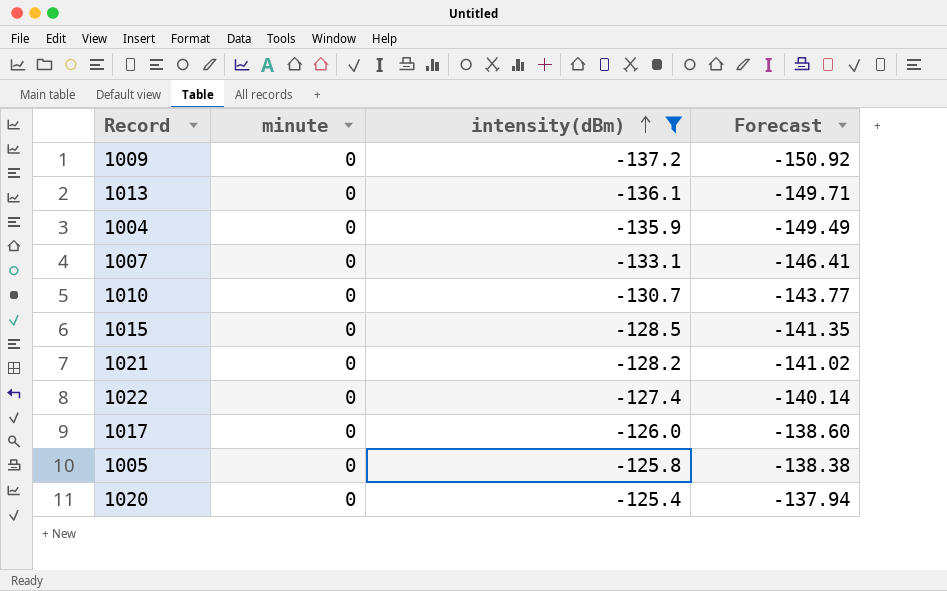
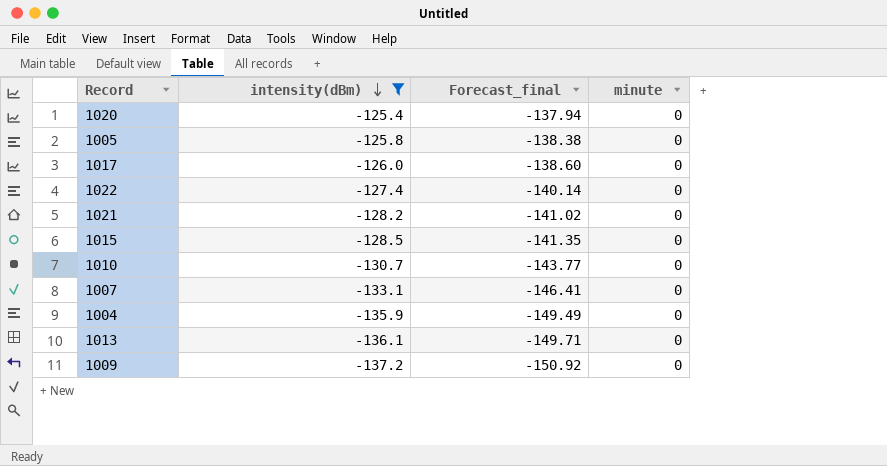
row order: intensity(dBm) ascending -> intensity(dBm) descending
column name: Forecast -> Forecast_final
column minute | position: 2 -> 4

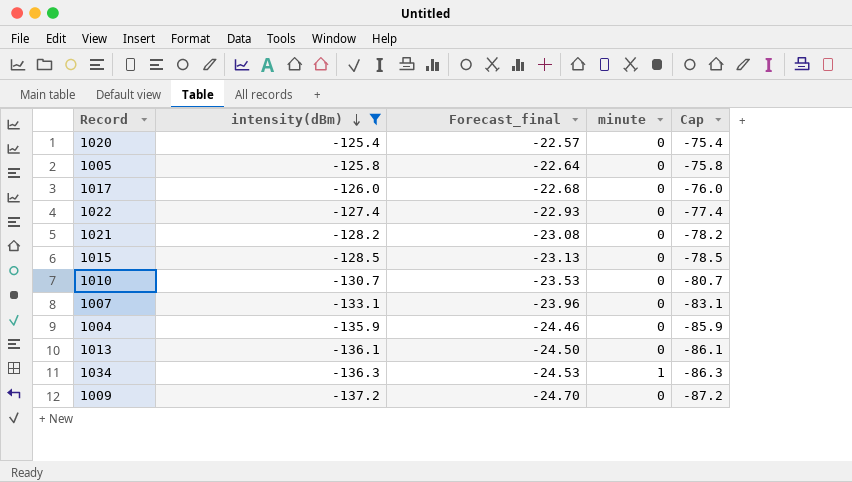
column Forecast_final | formula: [intensity(dBm)] * 1.1 -> [intensity(dBm)] * 0.18
column Cap | formula: none -> [intensity(dBm)] + 50
row 1034: none -> -136.3 | -24.53 | 1 | -86.3

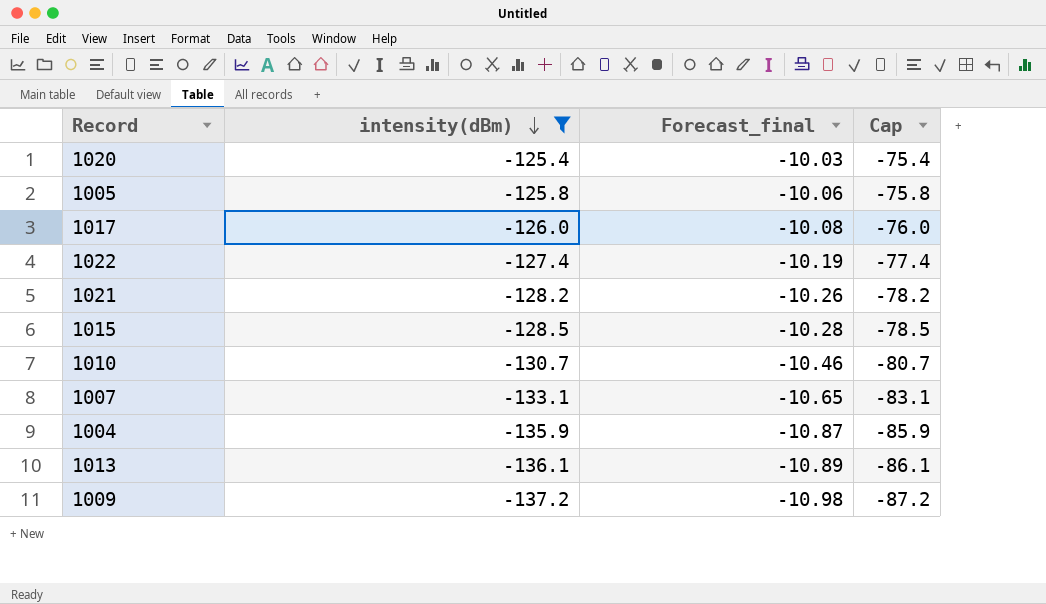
column minute | position: 4 -> none
column Forecast_final | formula: [intensity(dBm)] * 0.18 -> [intensity(dBm)] * 0.08
row 1034: -136.3 | -24.53 | 1 | -86.3 -> none

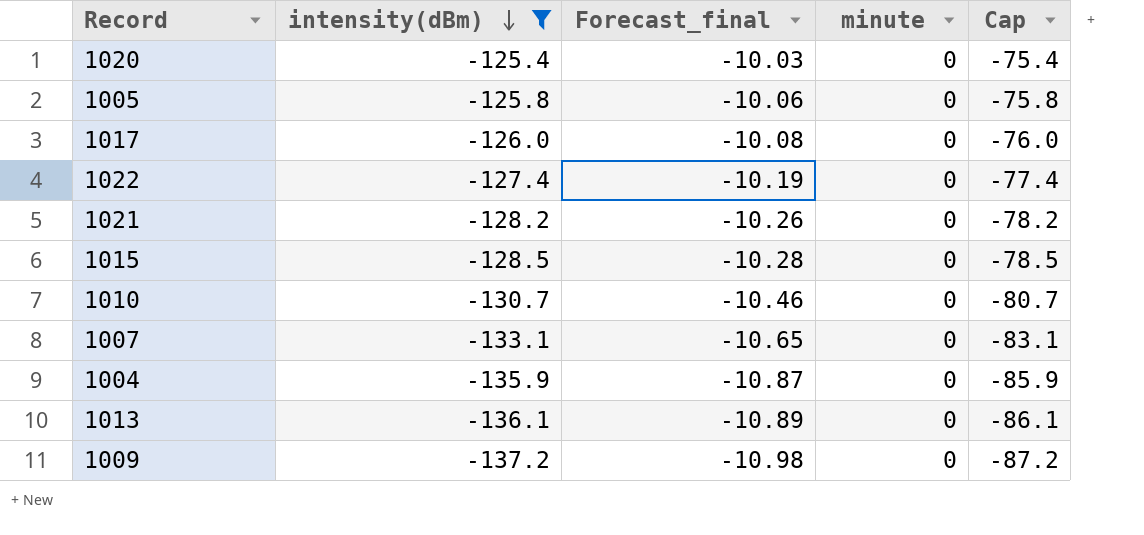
column minute | position: none -> 4

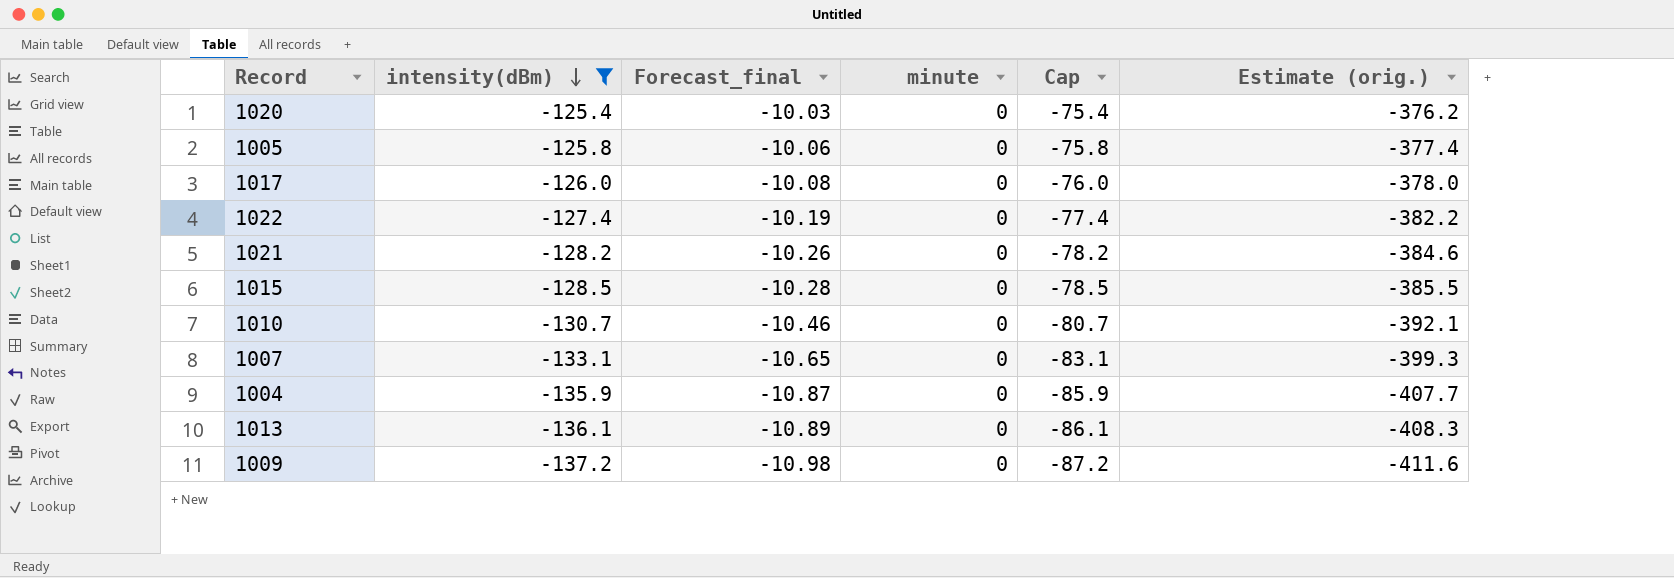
column Estimate (orig.) | formula: none -> [intensity(dBm)] * 3

